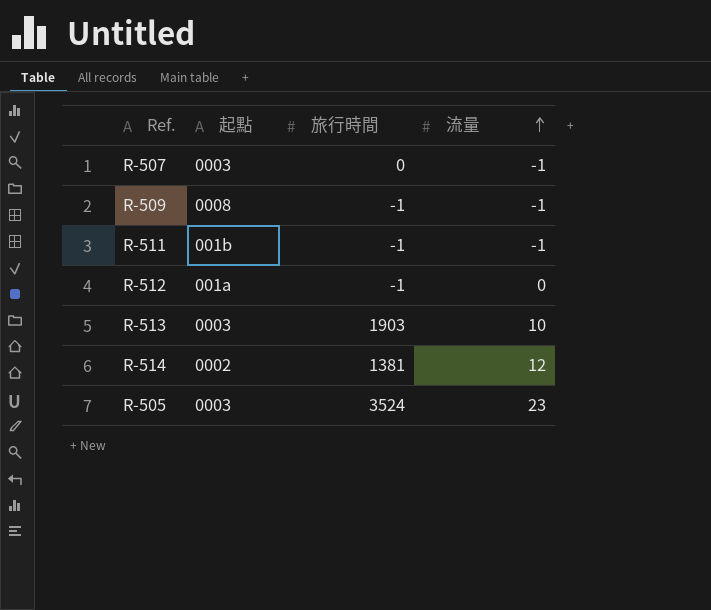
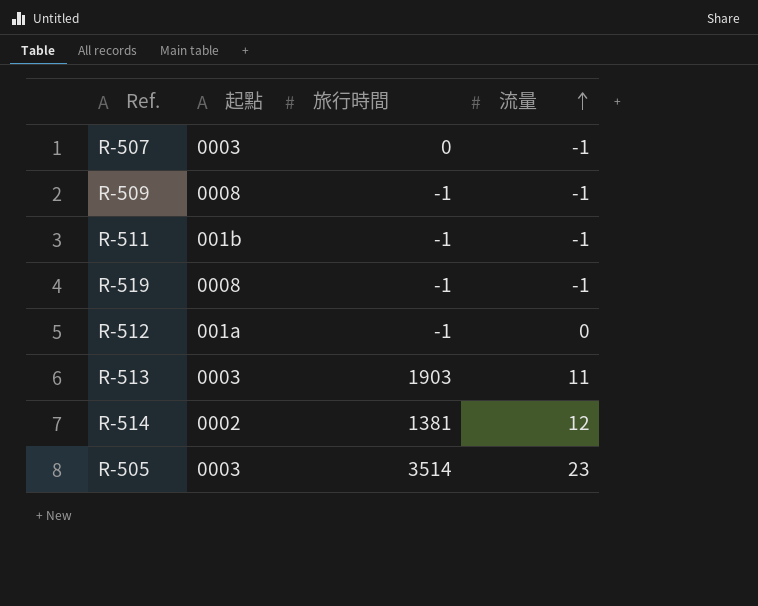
row R-519: none -> 0008 | -1 | -1
R-513 | 流量: 10 -> 11
R-505 | 旅行時間: 3524 -> 3514

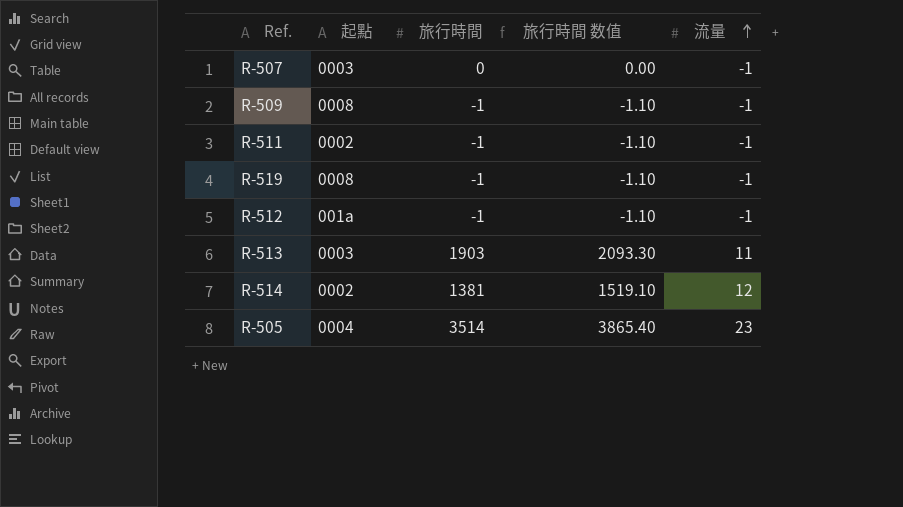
column 旅行時間 数值 | formula: none -> [旅行時間] * 1.1
R-511 | 起點: 001b -> 0002
R-512 | 流量: 0 -> -1
R-505 | 起點: 0003 -> 0004

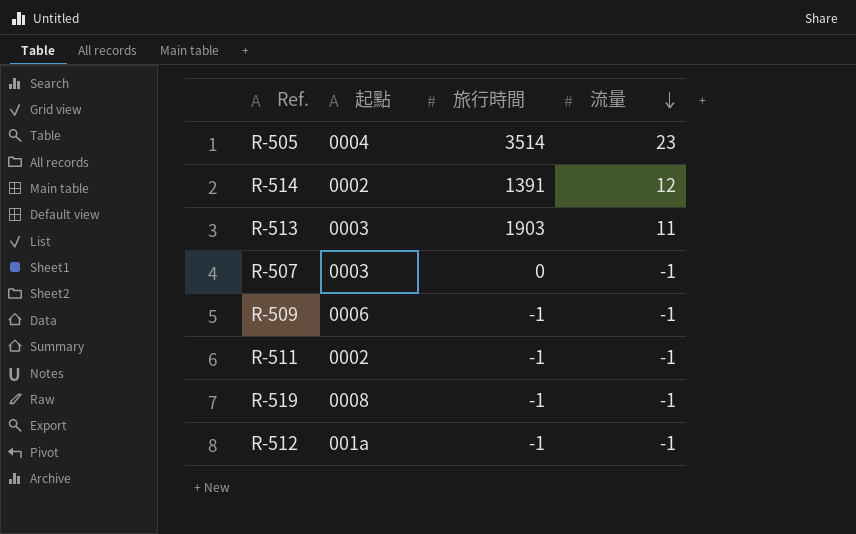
row order: 流量 ascending -> 流量 descending
column 旅行時間 数值 | formula: [旅行時間] * 1.1 -> none
R-514 | 旅行時間: 1381 -> 1391
R-509 | 起點: 0008 -> 0006

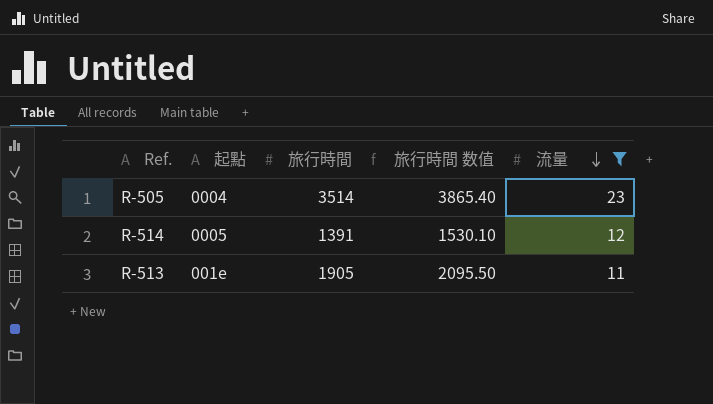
filter: none -> 流量 != -1
column 旅行時間 数值 | formula: none -> [旅行時間] * 1.1
R-514 | 起點: 0002 -> 0005
R-513 | 起點: 0003 -> 001e
R-513 | 旅行時間: 1903 -> 1905

